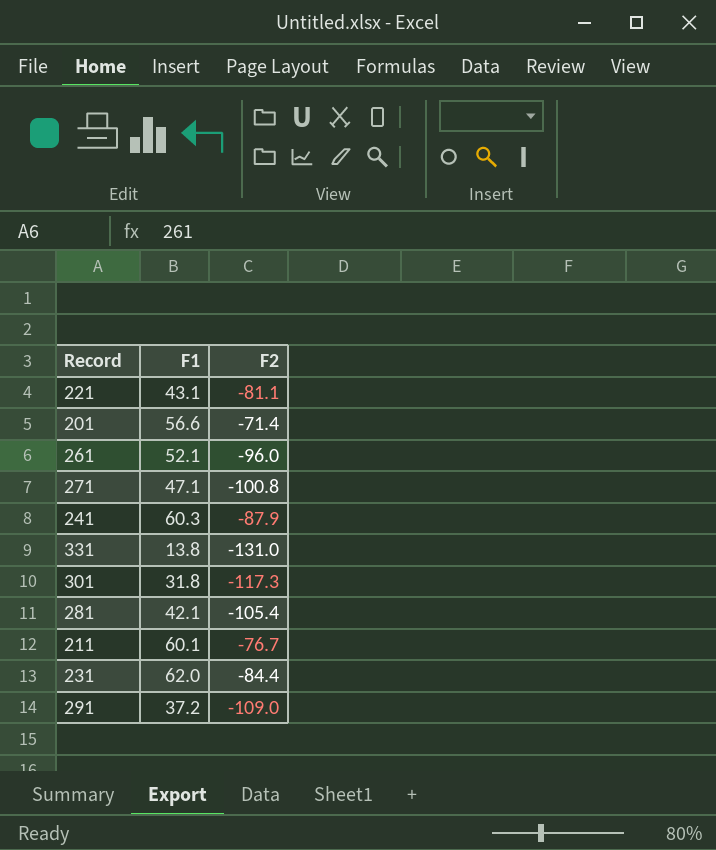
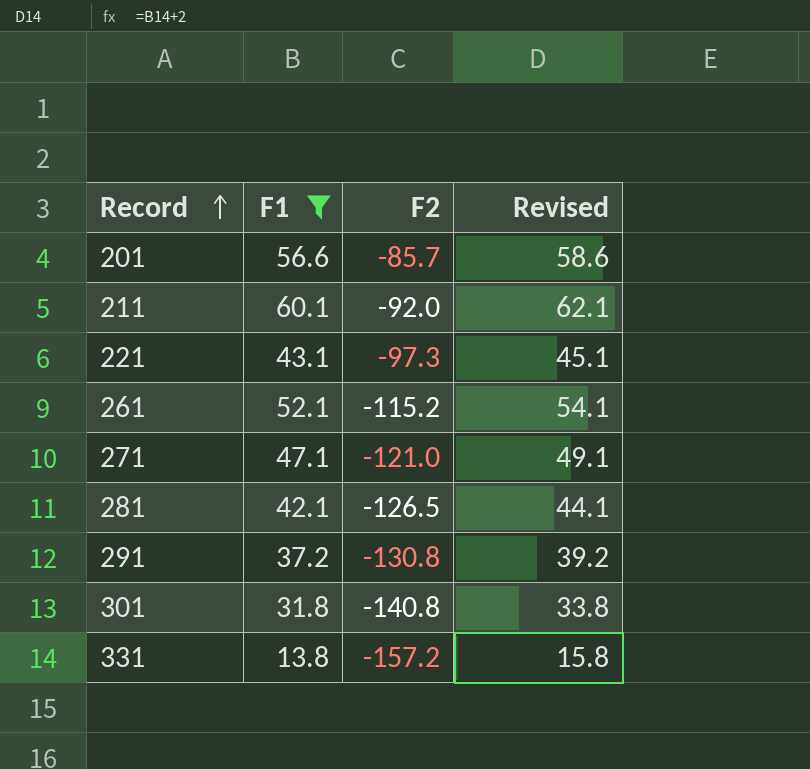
filter: none -> F1 <= 60.1
row order: none -> Record ascending
column Revised | formula: none -> [F1] + 2
201 | F2: -71.4 -> -85.7
211 | F2: -76.7 -> -92.0
221 | F2: -81.1 -> -97.3
261 | F2: -96.0 -> -115.2
271 | F2: -100.8 -> -121.0
281 | F2: -105.4 -> -126.5
291 | F2: -109.0 -> -130.8
301 | F2: -117.3 -> -140.8
331 | F2: -131.0 -> -157.2

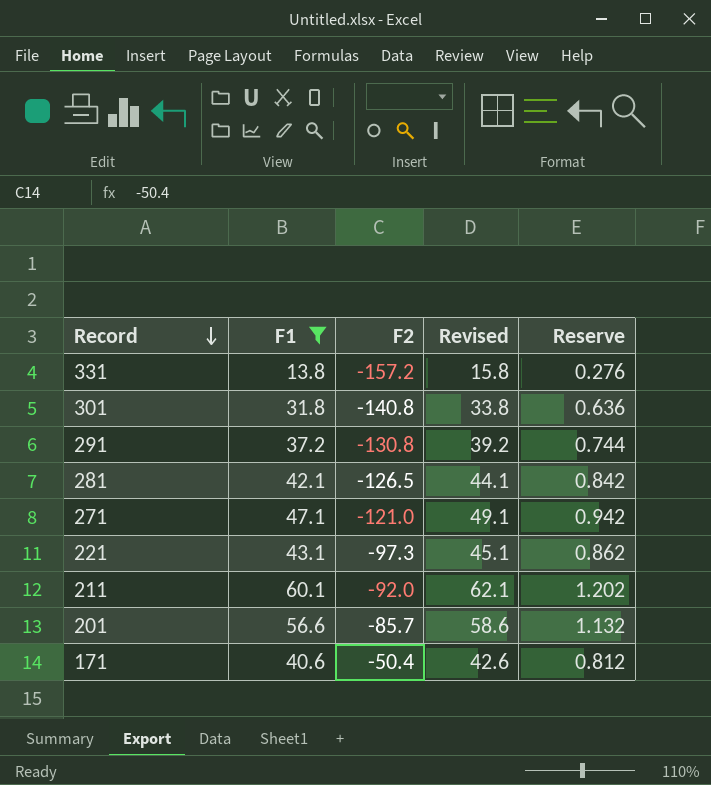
row order: Record ascending -> Record descending
column Reserve | formula: none -> [F1] * 0.02
row 261: 52.1 | -115.2 | 54.1 -> none
row 171: none -> 40.6 | -50.4 | 42.6 | 0.812

